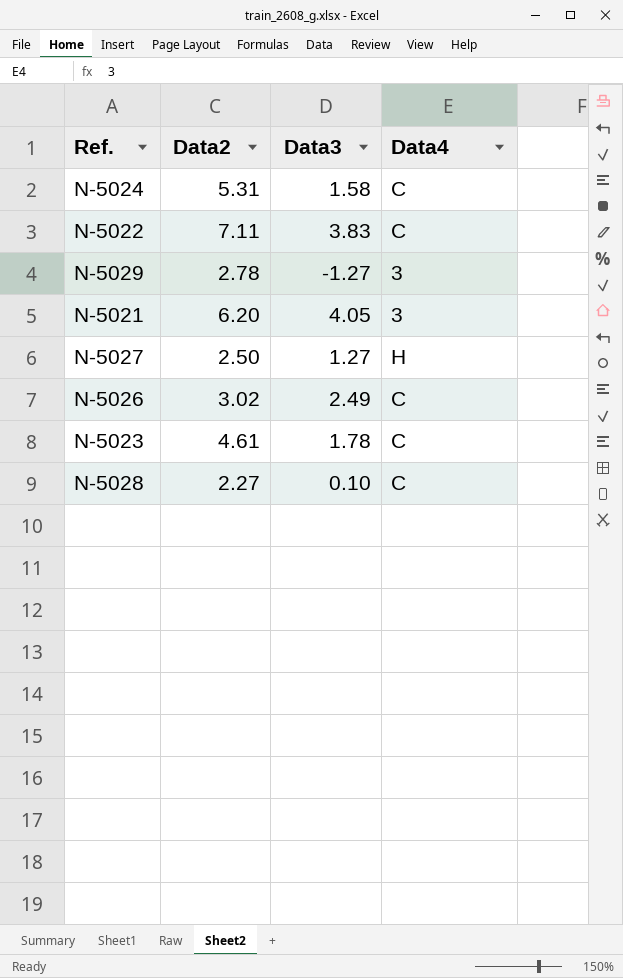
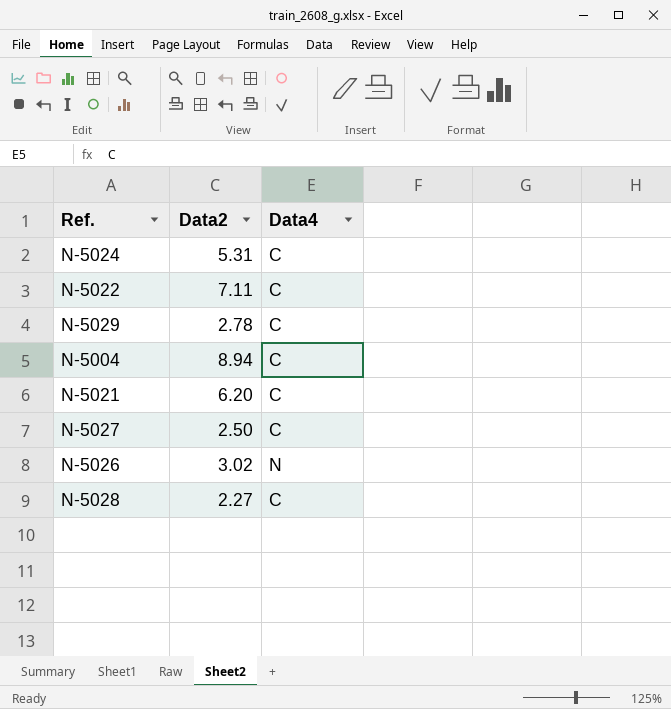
column Data3 | position: 3 -> none
row N-5023: 4.61 | 1.78 | C -> none
N-5029 | Data4: 3 -> C
row N-5004: none -> 8.94 | C
N-5021 | Data4: 3 -> C
N-5027 | Data4: H -> C
N-5026 | Data4: C -> N

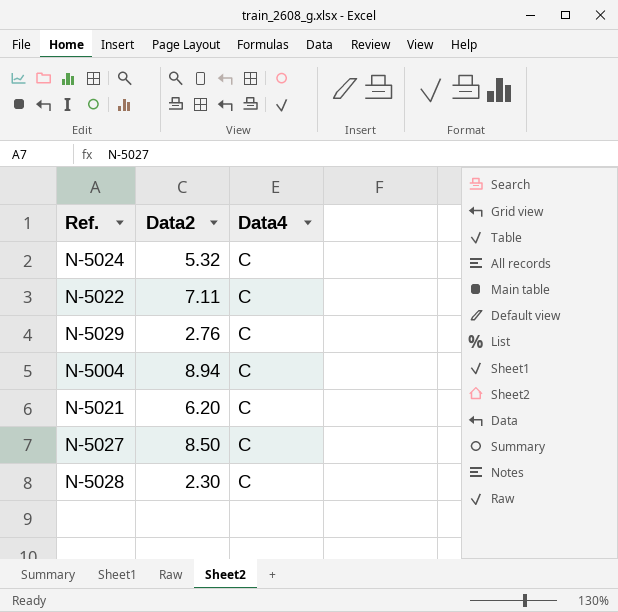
row N-5026: 3.02 | N -> none
N-5024 | Data2: 5.31 -> 5.32
N-5029 | Data2: 2.78 -> 2.76
N-5027 | Data2: 2.50 -> 8.50
N-5028 | Data2: 2.27 -> 2.30

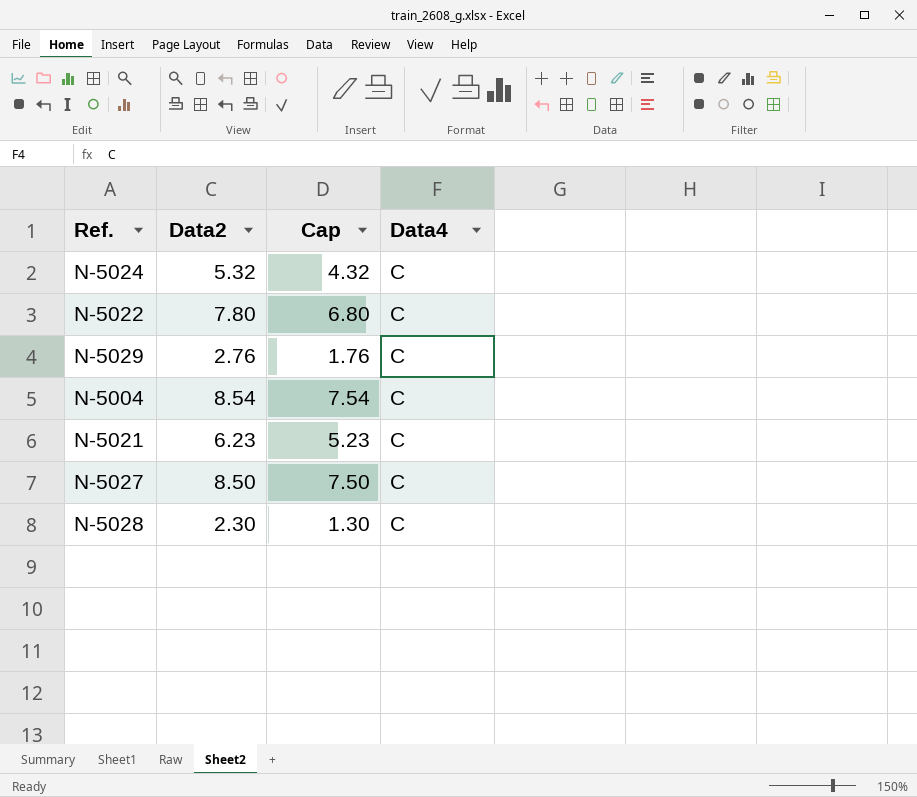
column Cap | formula: none -> [Data2] - 1
N-5022 | Data2: 7.11 -> 7.80
N-5004 | Data2: 8.94 -> 8.54
N-5021 | Data2: 6.20 -> 6.23

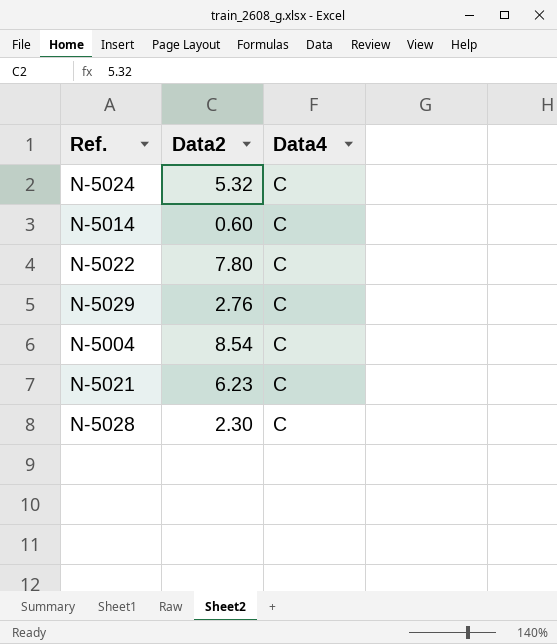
column Cap | formula: [Data2] - 1 -> none
row N-5027: 8.50 | 7.50 | C -> none
row N-5014: none -> 0.60 | C

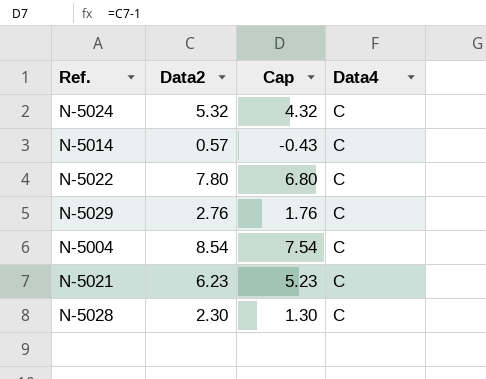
column Cap | formula: none -> [Data2] - 1
N-5014 | Data2: 0.60 -> 0.57

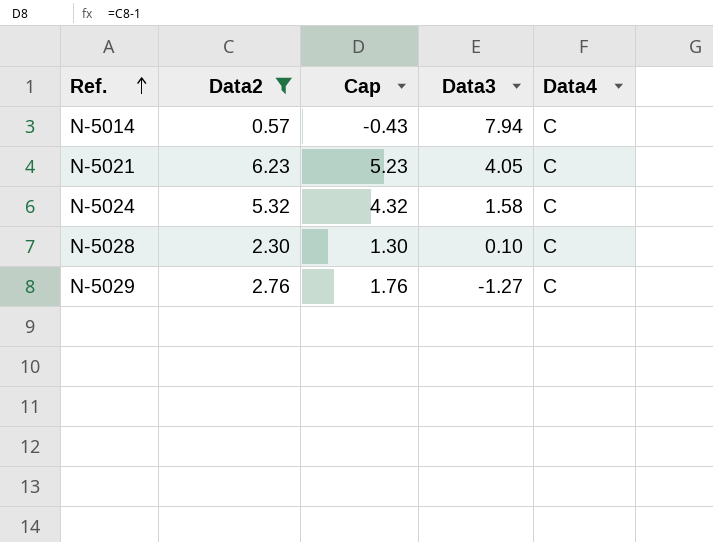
filter: none -> Data2 <= 6.23
row order: none -> Ref. ascending
column Data3 | position: none -> 4

